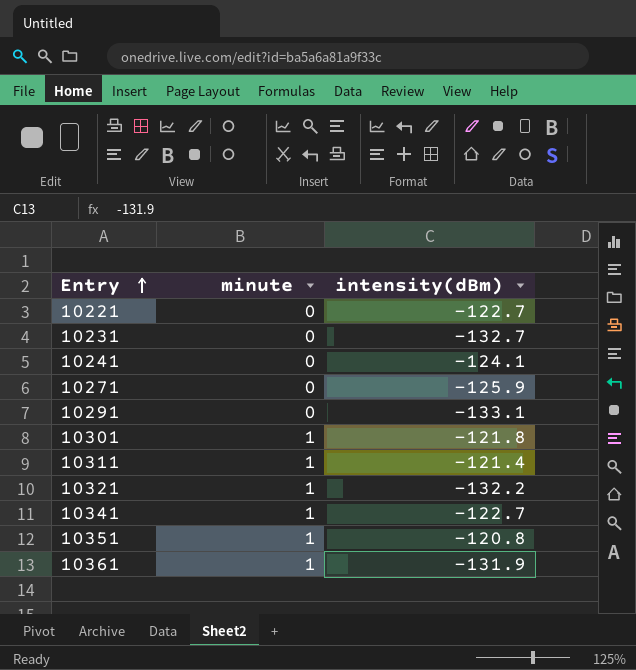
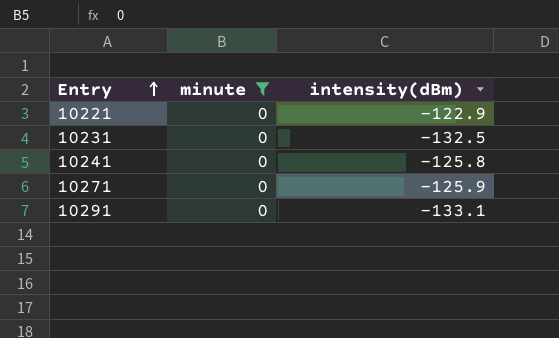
filter: none -> minute = 0
10221 | intensity(dBm): -122.7 -> -122.9
10231 | intensity(dBm): -132.7 -> -132.5
10241 | intensity(dBm): -124.1 -> -125.8

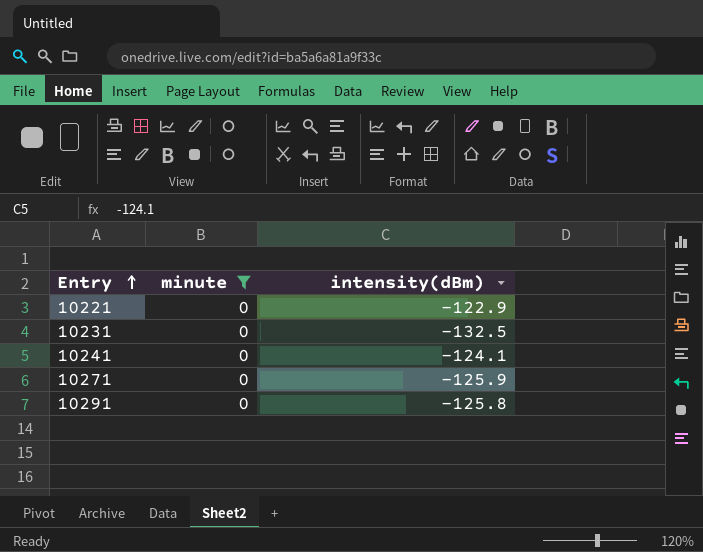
10241 | intensity(dBm): -125.8 -> -124.1
10291 | intensity(dBm): -133.1 -> -125.8

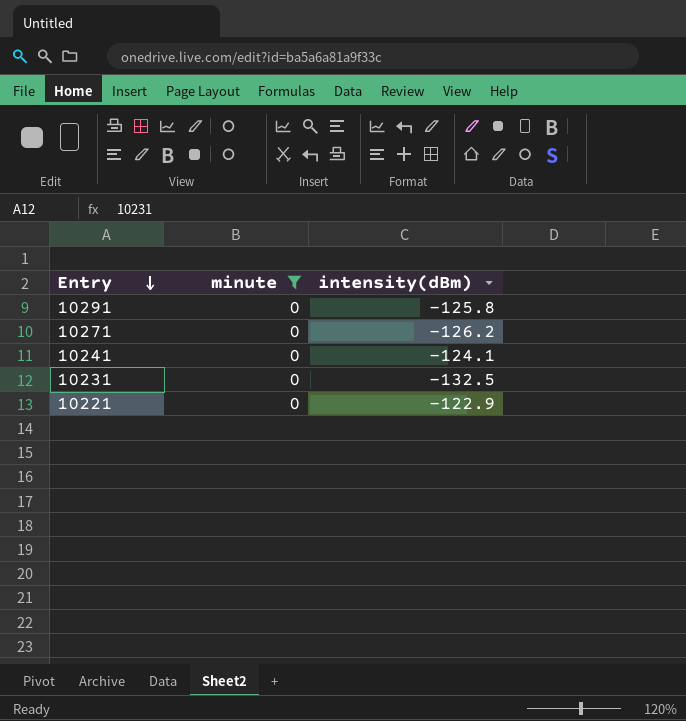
row order: Entry ascending -> Entry descending
10271 | intensity(dBm): -125.9 -> -126.2

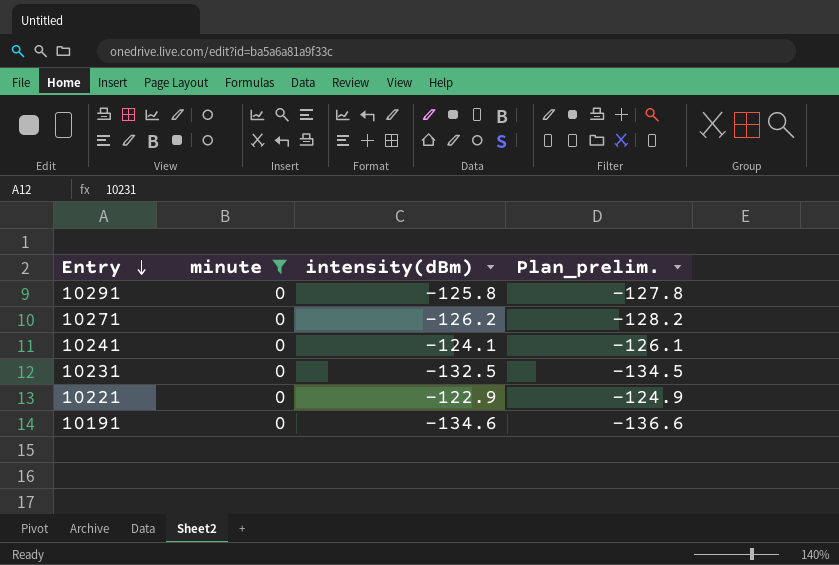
column Plan_prelim. | formula: none -> [intensity(dBm)] - 2
row 10191: none -> 0 | -134.6 | -136.6

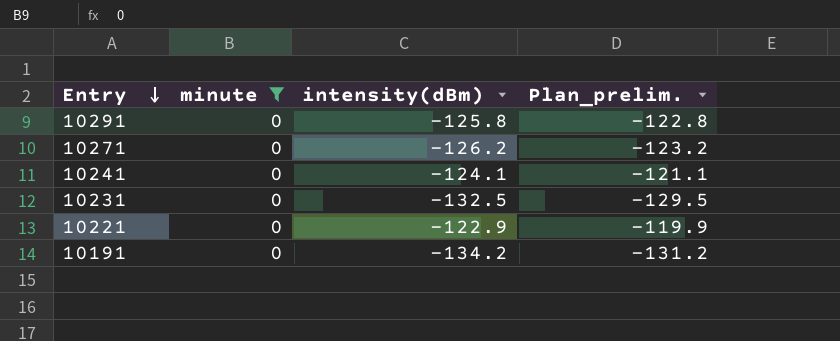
column Plan_prelim. | formula: [intensity(dBm)] - 2 -> [intensity(dBm)] + 3
10191 | intensity(dBm): -134.6 -> -134.2

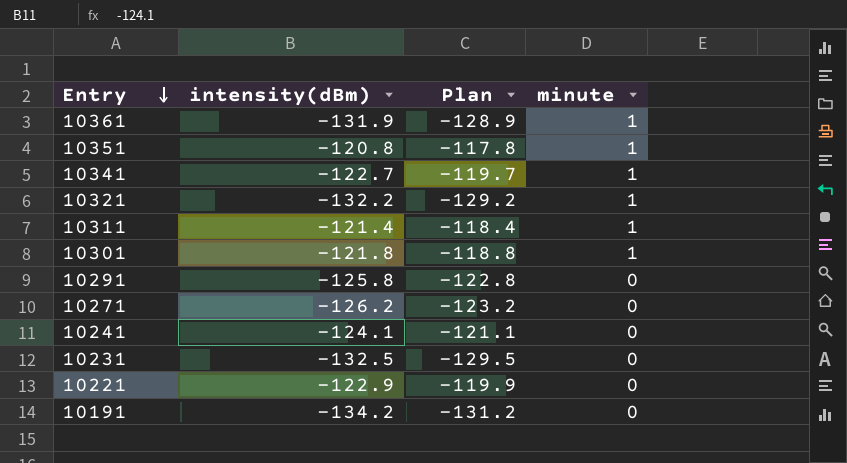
filter: minute = 0 -> none
column name: Plan_prelim. -> Plan
column minute | position: 2 -> 4

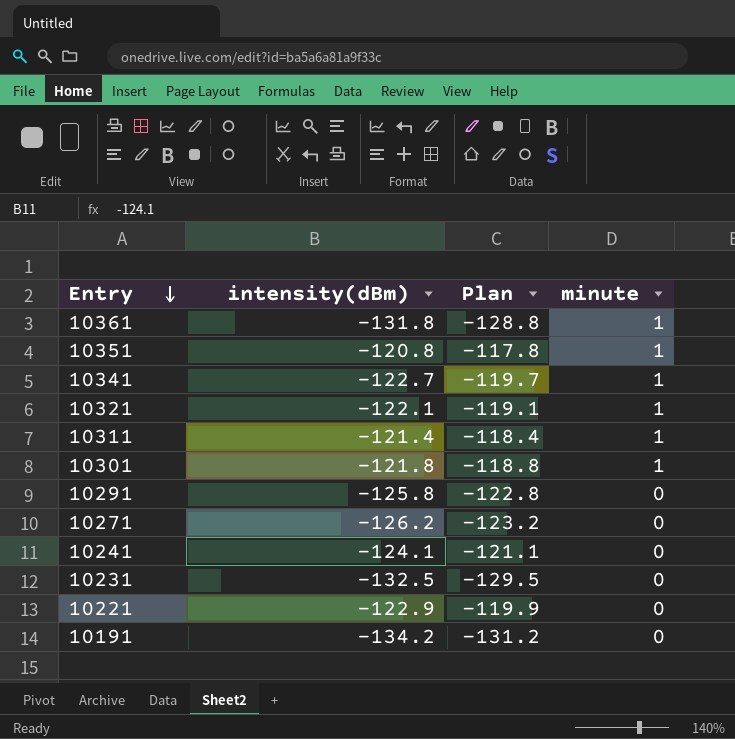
10361 | intensity(dBm): -131.9 -> -131.8
10361 | Plan: -128.9 -> -128.8
10321 | intensity(dBm): -132.2 -> -122.1
10321 | Plan: -129.2 -> -119.1

